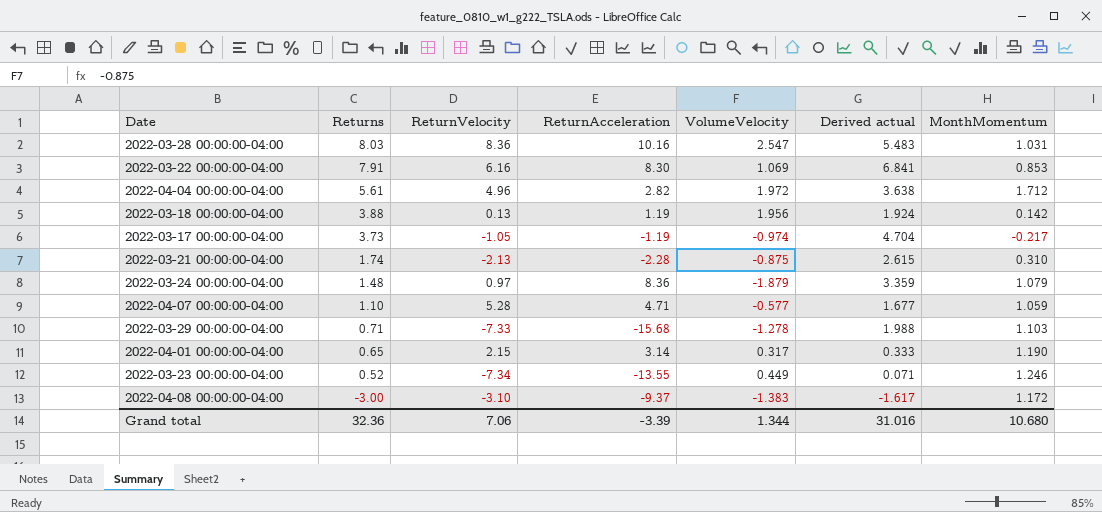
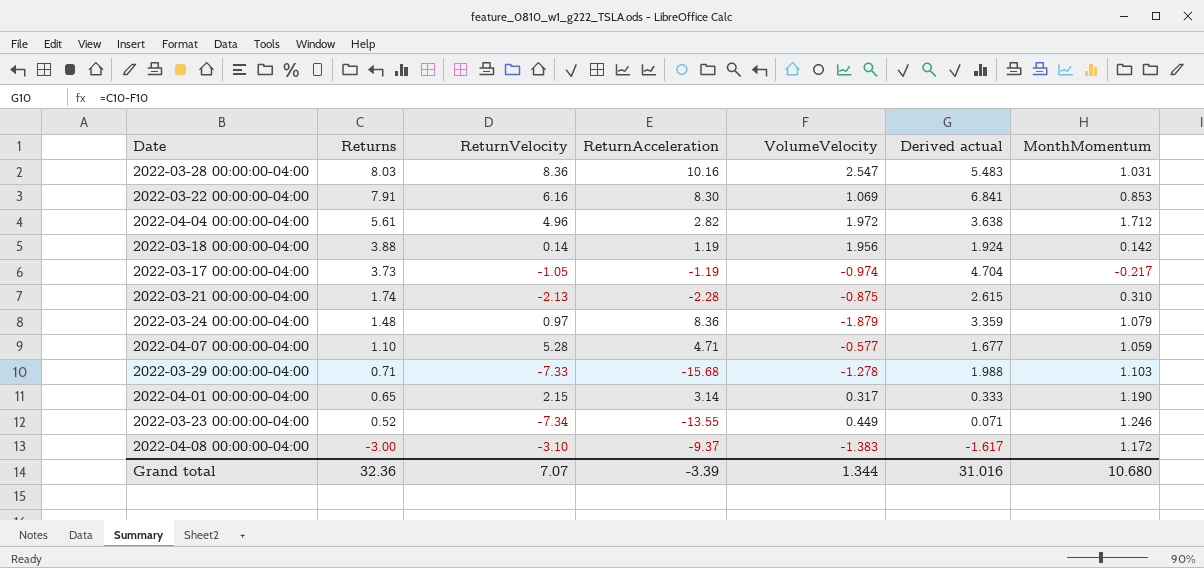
2022-03-18 00:00:00-04:00 | ReturnVelocity: 0.13 -> 0.14
Grand total | ReturnVelocity: 7.06 -> 7.07

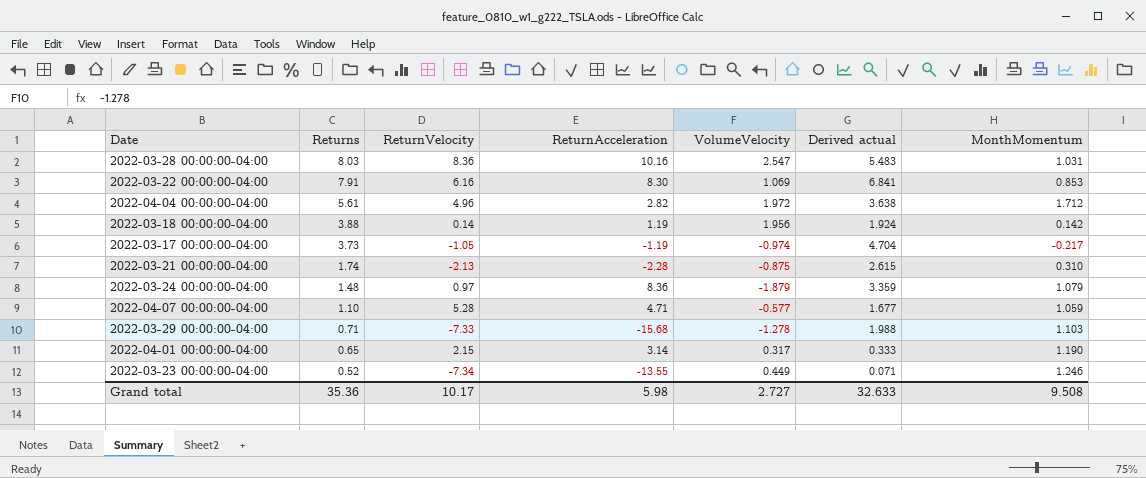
row 2022-04-08 00:00:00-04:00: -3.00 | -3.10 | -9.37 | -1.383 | -1.617 | 1.172 -> none
Grand total | Returns: 32.36 -> 35.36
Grand total | ReturnVelocity: 7.07 -> 10.17
Grand total | ReturnAcceleration: -3.39 -> 5.98
Grand total | VolumeVelocity: 1.344 -> 2.727
Grand total | Derived actual: 31.016 -> 32.633
Grand total | MonthMomentum: 10.680 -> 9.508

